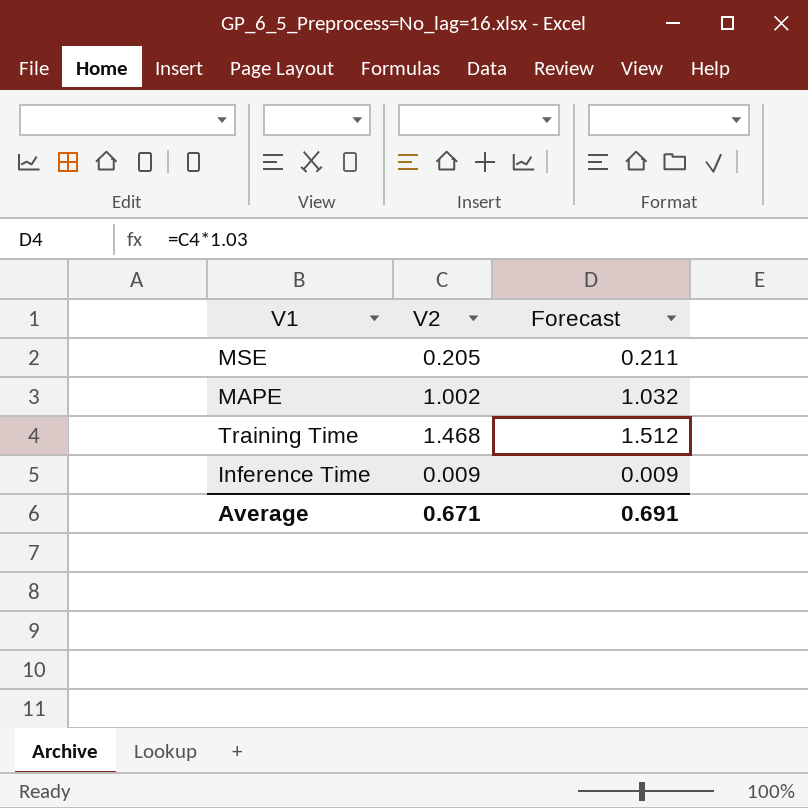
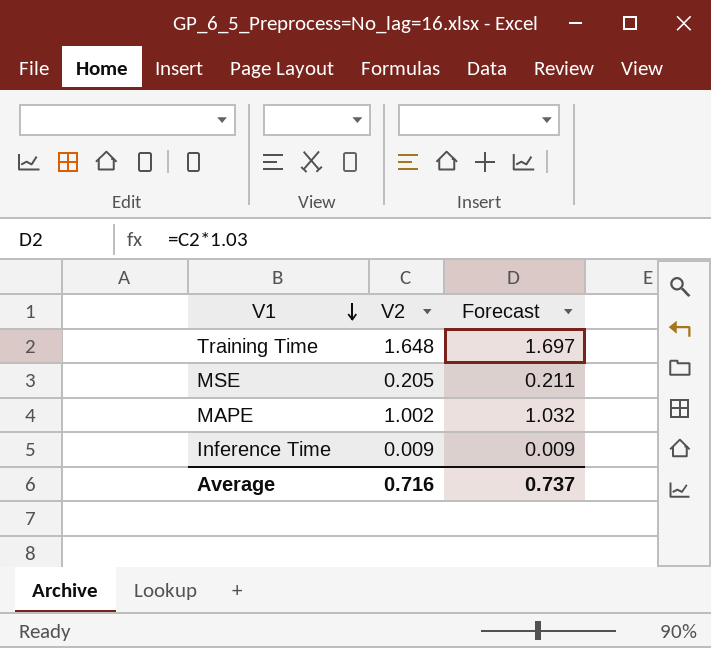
row order: none -> V1 descending
Training Time | V2: 1.468 -> 1.648
Training Time | Forecast: 1.512 -> 1.697
Average | V2: 0.671 -> 0.716
Average | Forecast: 0.691 -> 0.737

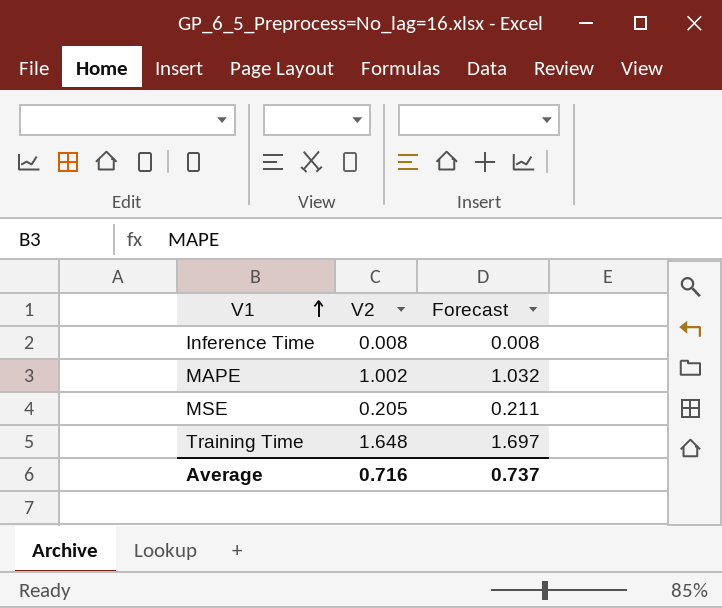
row order: V1 descending -> V1 ascending
Inference Time | V2: 0.009 -> 0.008
Inference Time | Forecast: 0.009 -> 0.008

